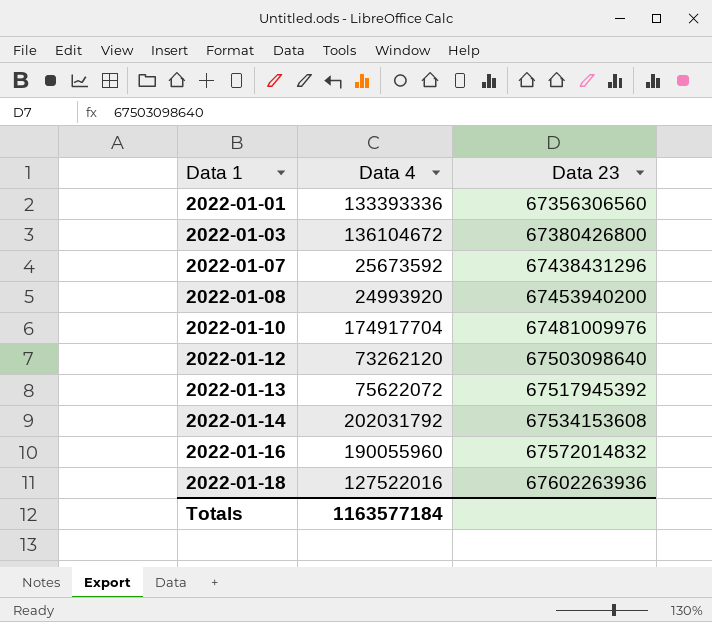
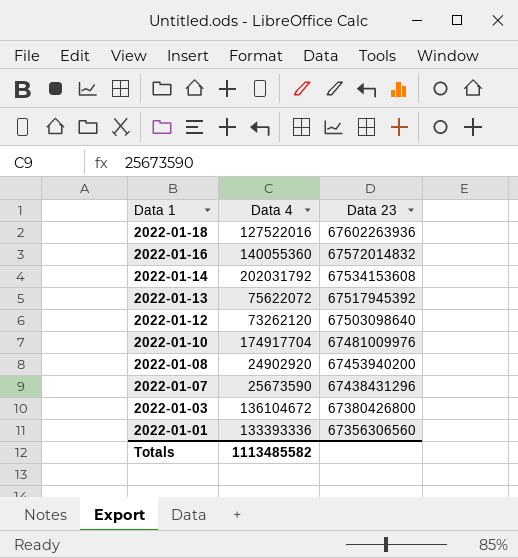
row order: Data 1 ascending -> Data 1 descending
2022-01-16 | Data 4: 190055960 -> 140055360
2022-01-08 | Data 4: 24993920 -> 24902920
2022-01-07 | Data 4: 25673592 -> 25673590
Totals | Data 4: 1163577184 -> 1113485582

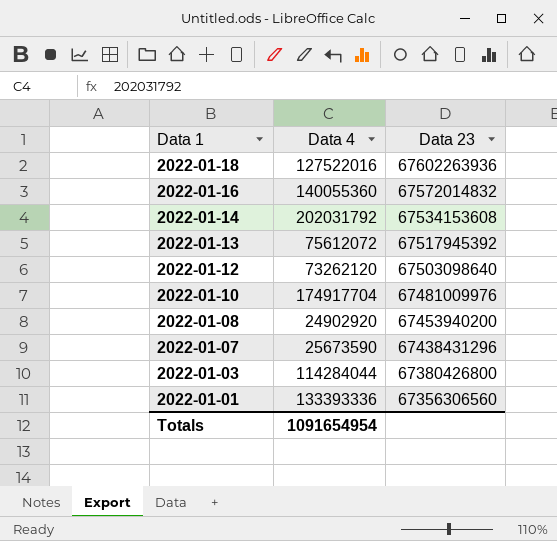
2022-01-13 | Data 4: 75622072 -> 75612072
2022-01-03 | Data 4: 136104672 -> 114284044
Totals | Data 4: 1113485582 -> 1091654954

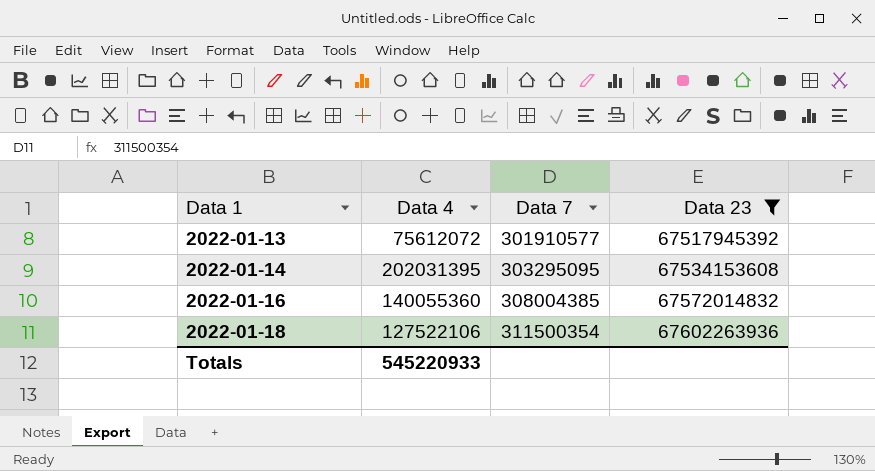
filter: none -> Data 23 >= 67517945392
row order: Data 1 descending -> Data 1 ascending
column Data 7 | position: none -> 3
2022-01-14 | Data 4: 202031792 -> 202031395
2022-01-18 | Data 4: 127522016 -> 127522106
Totals | Data 4: 1091654954 -> 545220933

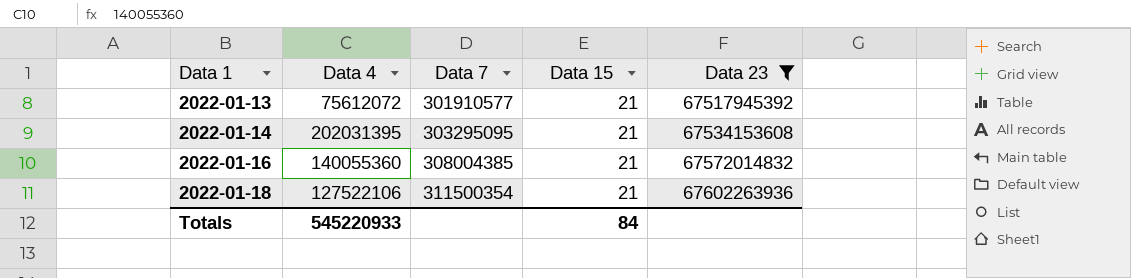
column Data 15 | position: none -> 4

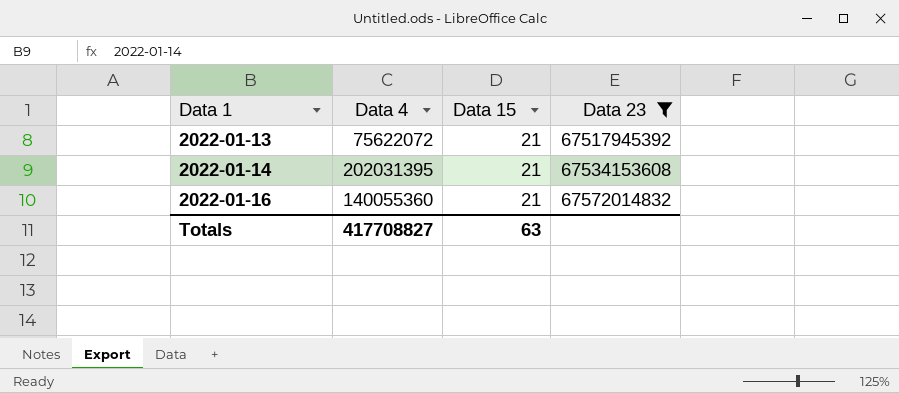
column Data 7 | position: 3 -> none
row 2022-01-18: 127522106 | 311500354 | 21 | 67602263936 -> none
2022-01-13 | Data 4: 75612072 -> 75622072
Totals | Data 4: 545220933 -> 417708827
Totals | Data 15: 84 -> 63

